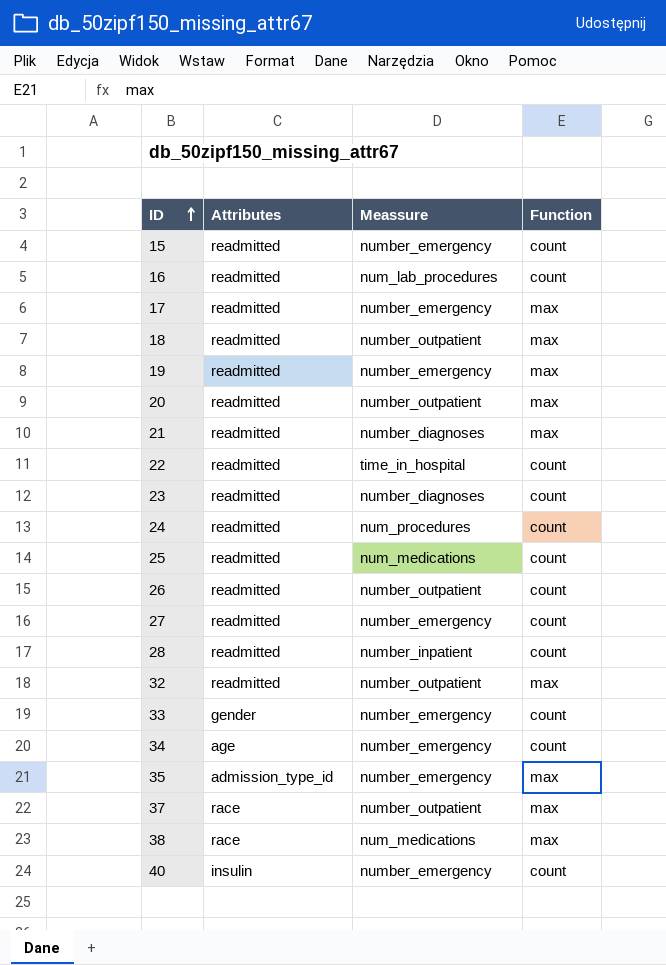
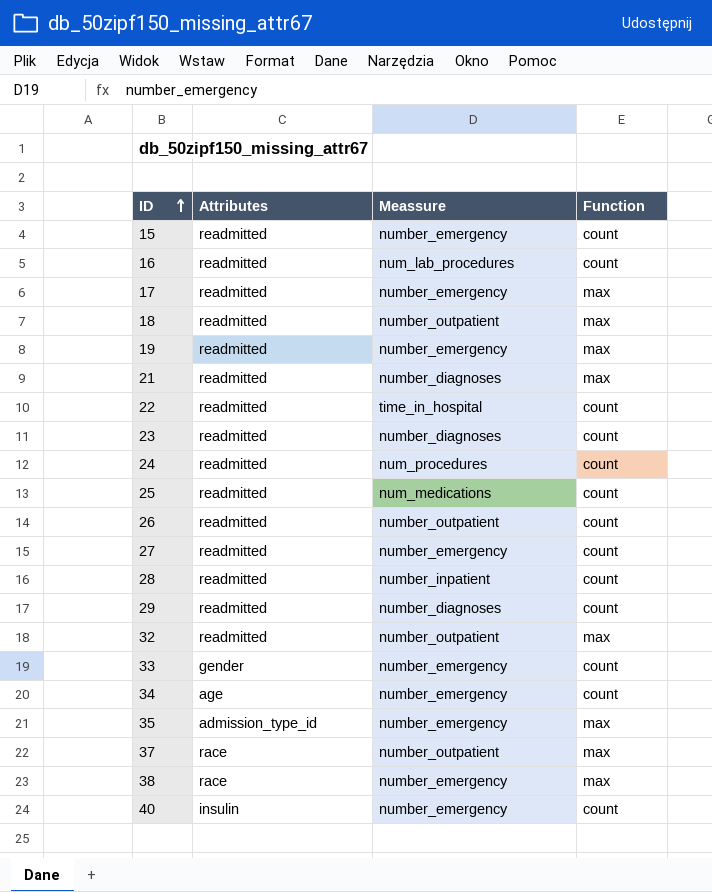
row 20: readmitted | number_outpatient | max -> none
row 29: none -> readmitted | number_diagnoses | count
38 | Meassure: num_medications -> number_emergency

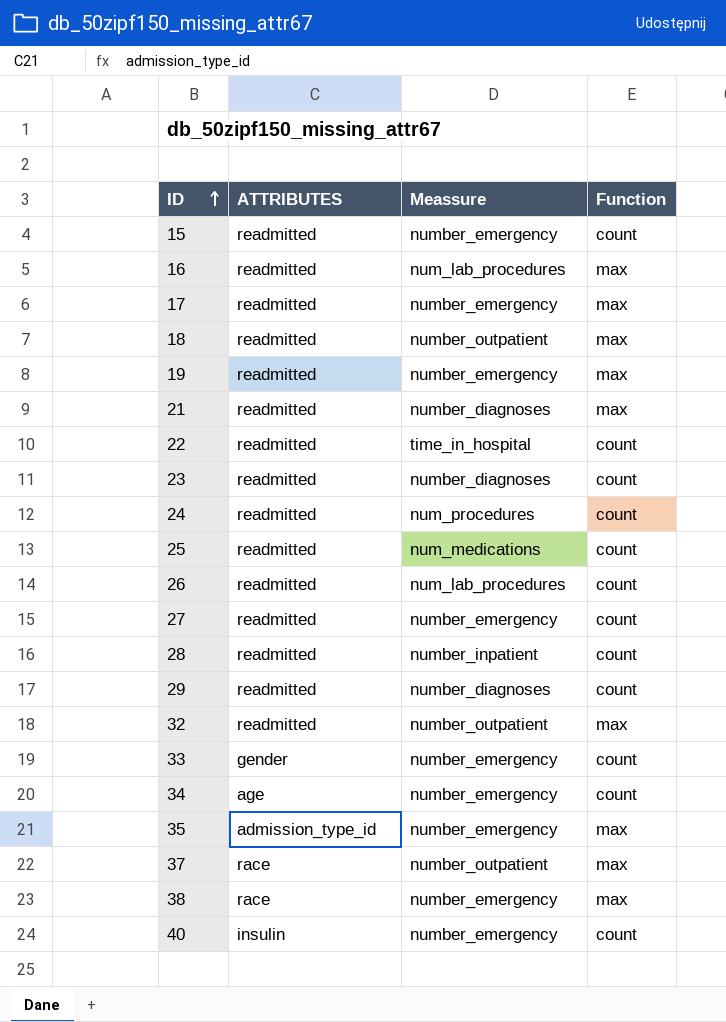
column name: Attributes -> ATTRIBUTES
16 | Function: count -> max
26 | Meassure: number_outpatient -> num_lab_procedures

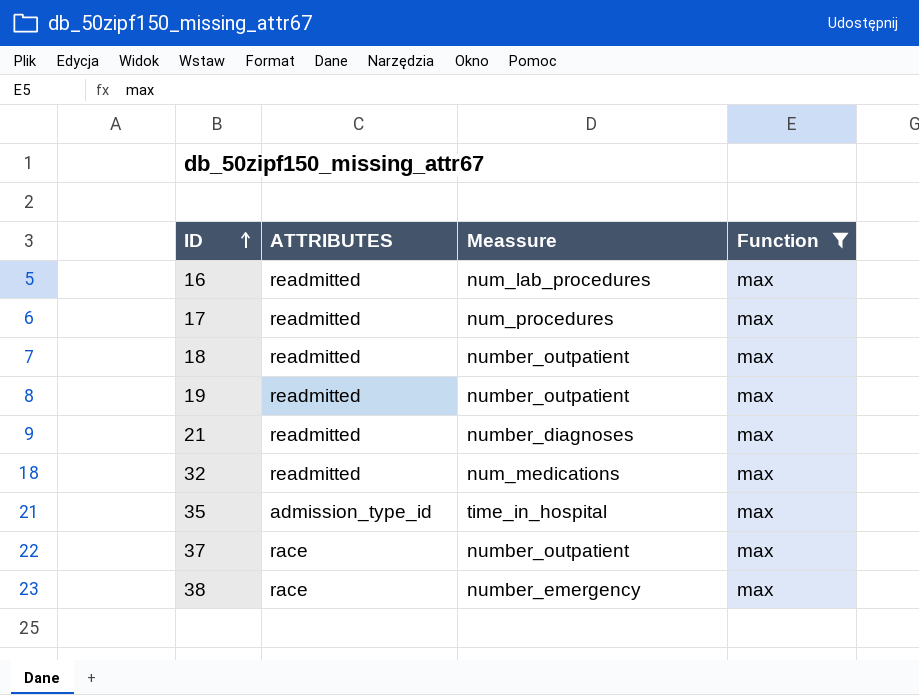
filter: none -> Function = max
17 | Meassure: number_emergency -> num_procedures
19 | Meassure: number_emergency -> number_outpatient
32 | Meassure: number_outpatient -> num_medications
35 | Meassure: number_emergency -> time_in_hospital

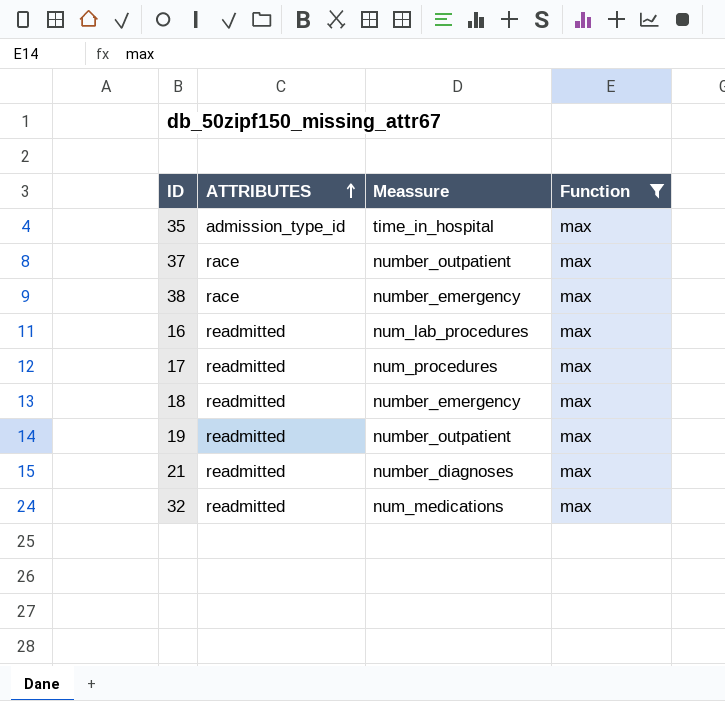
row order: ID ascending -> ATTRIBUTES ascending
18 | Meassure: number_outpatient -> number_emergency

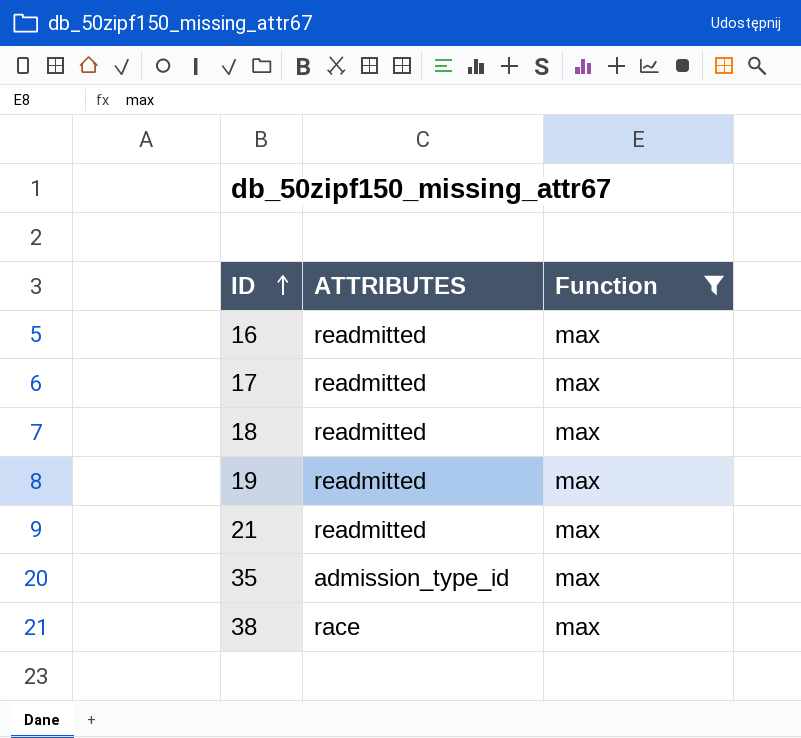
row order: ATTRIBUTES ascending -> ID ascending
column Meassure | position: 3 -> none
row 37: race | number_outpatient | max -> none
row 32: readmitted | num_medications | max -> none

